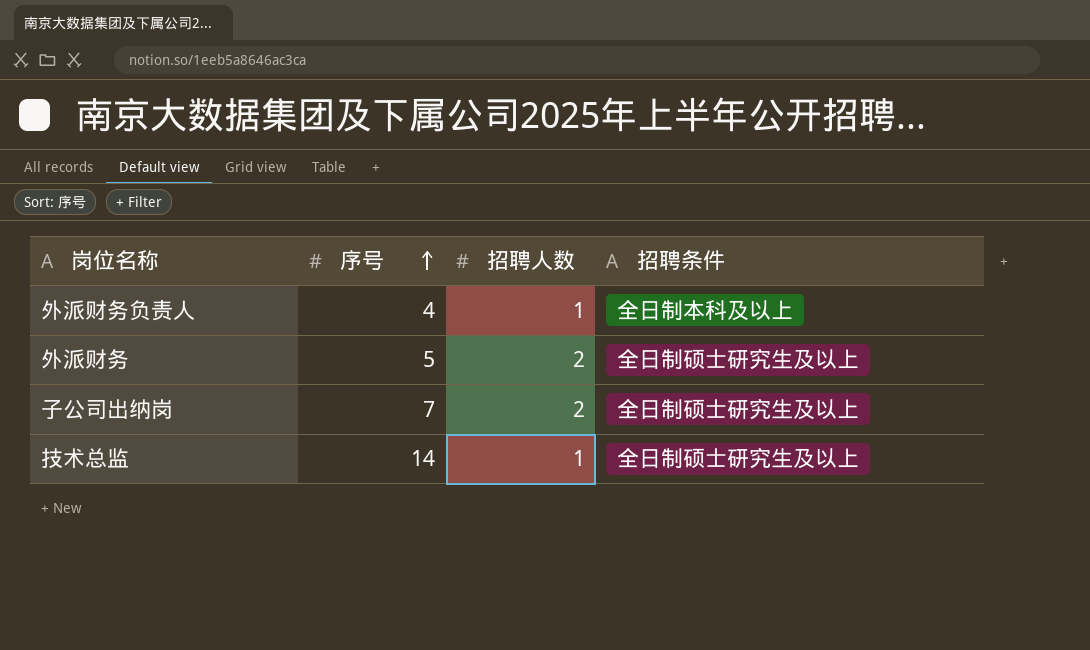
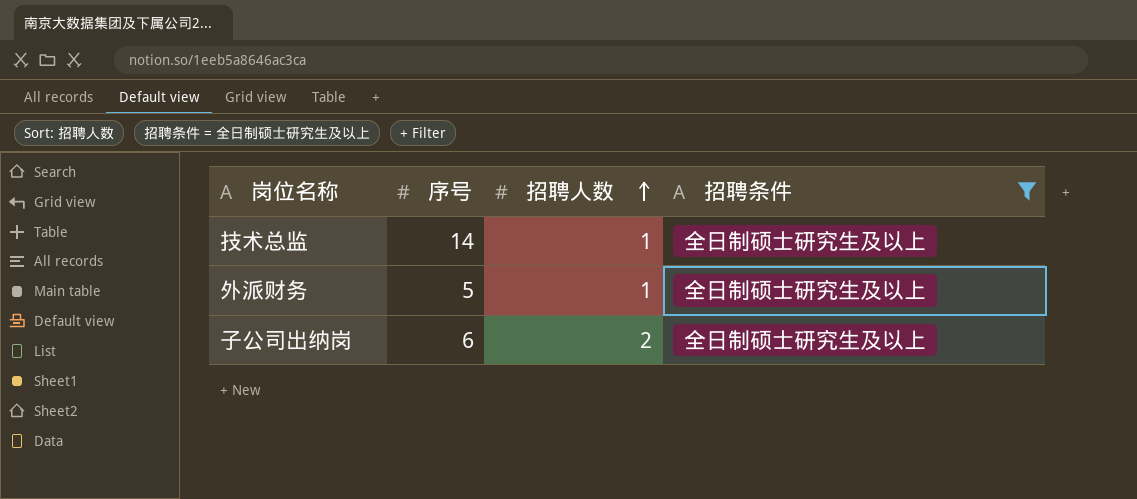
filter: none -> 招聘条件 = 全日制硕士研究生及以上
row order: 序号 ascending -> 招聘人数 ascending
外派财务 | 招聘人数: 2 -> 1
子公司出纳岗 | 序号: 7 -> 6

